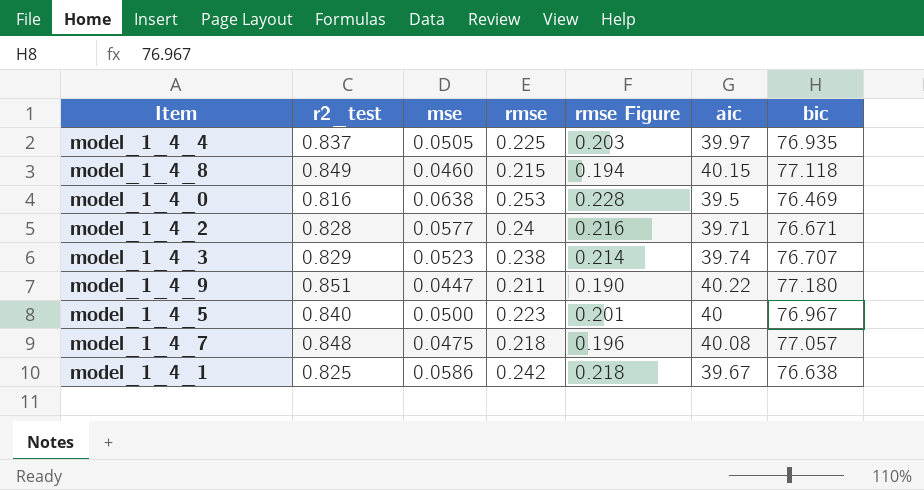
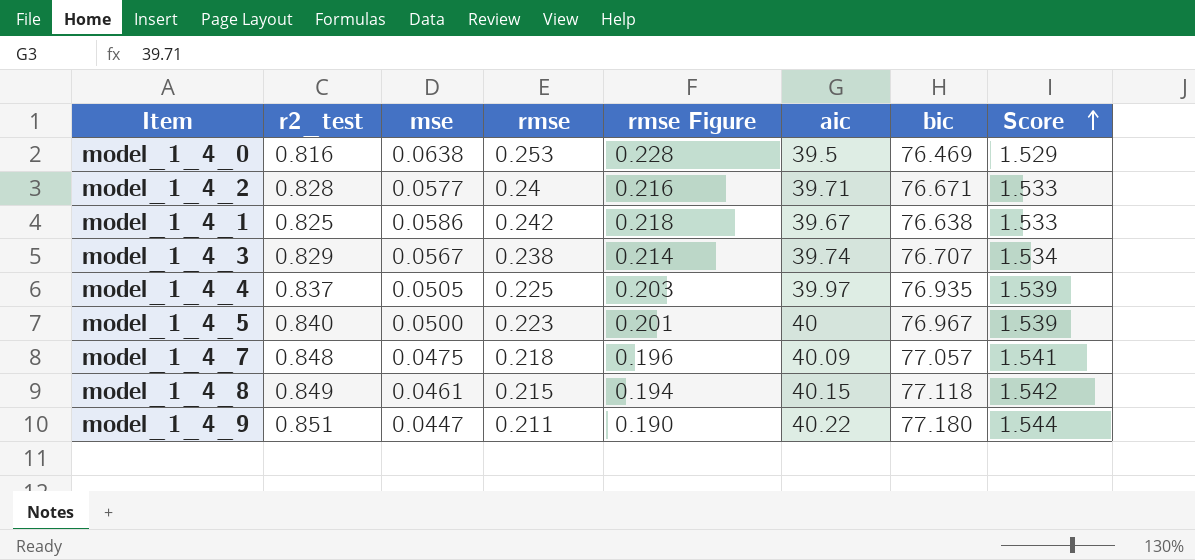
row order: none -> Score ascending
column Score | formula: none -> [bic] * 0.02
model_1_4_3 | mse: 0.0523 -> 0.0567
model_1_4_7 | aic: 40.08 -> 40.09
model_1_4_8 | mse: 0.0460 -> 0.0461

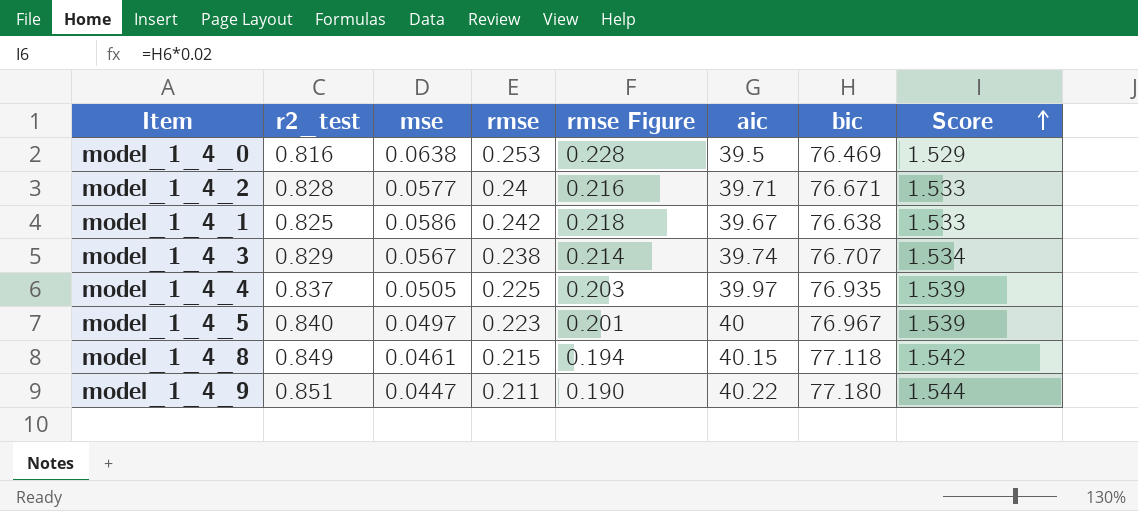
row model_1_4_7: 0.848 | 0.0475 | 0.218 | 0.196 | 40.09 | 77.057 | 1.541 -> none
model_1_4_5 | mse: 0.0500 -> 0.0497

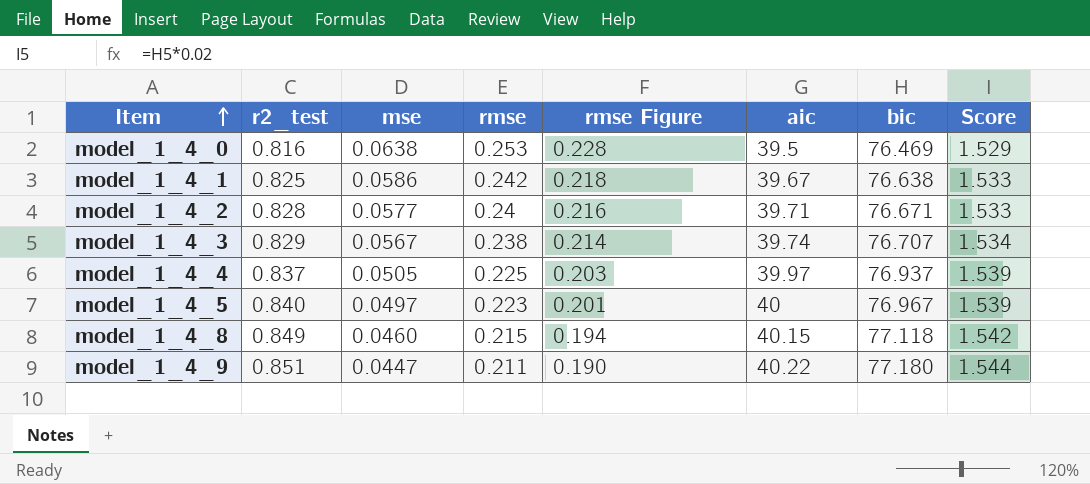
row order: Score ascending -> Item ascending
model_1_4_4 | bic: 76.935 -> 76.937
model_1_4_8 | mse: 0.0461 -> 0.0460

